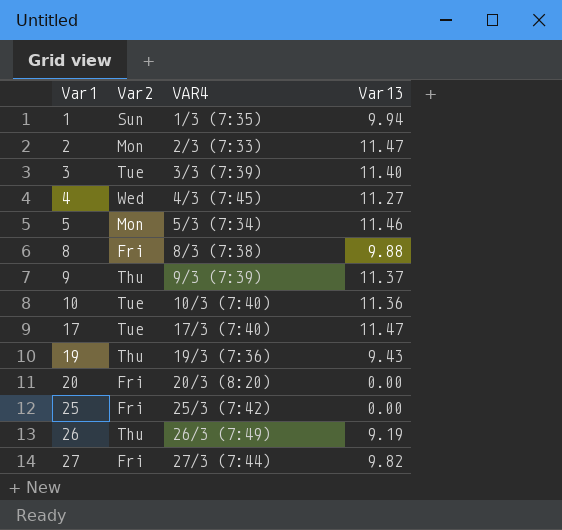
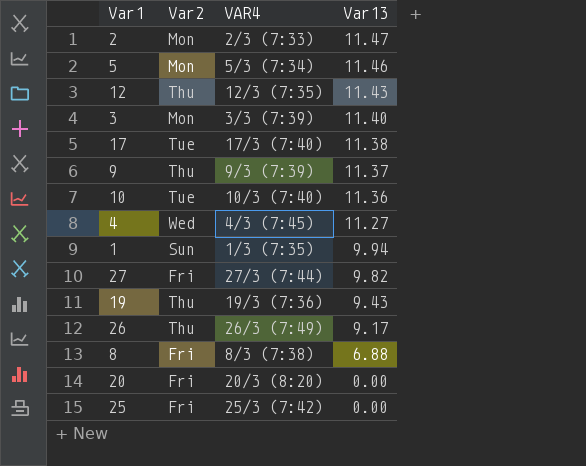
row order: Var1 ascending -> Var13 descending
row 12: none -> Thu | 12/3 (7:35) | 11.43
3 | Var2: Tue -> Mon
17 | Var13: 11.47 -> 11.38
26 | Var13: 9.19 -> 9.17
8 | Var13: 9.88 -> 6.88

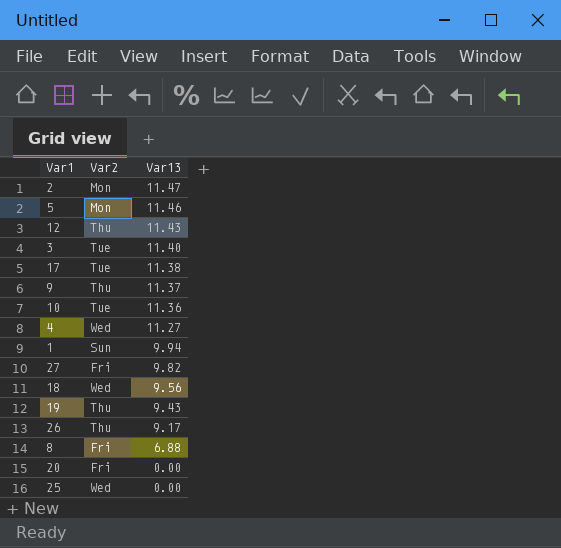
column VAR4 | position: 3 -> none
3 | Var2: Mon -> Tue
row 18: none -> Wed | 9.56
25 | Var2: Fri -> Wed

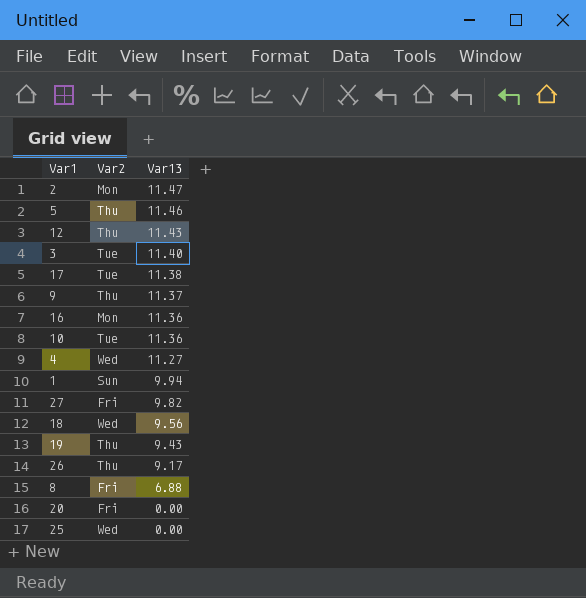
5 | Var2: Mon -> Thu
row 16: none -> Mon | 11.36

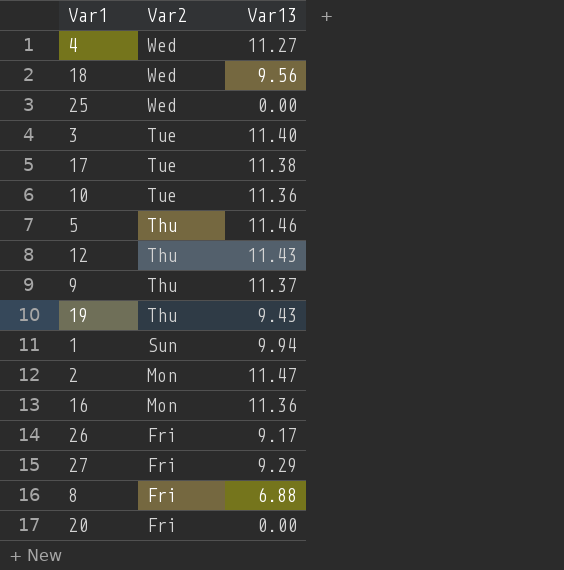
row order: Var13 descending -> Var2 descending
26 | Var2: Thu -> Fri
27 | Var13: 9.82 -> 9.29

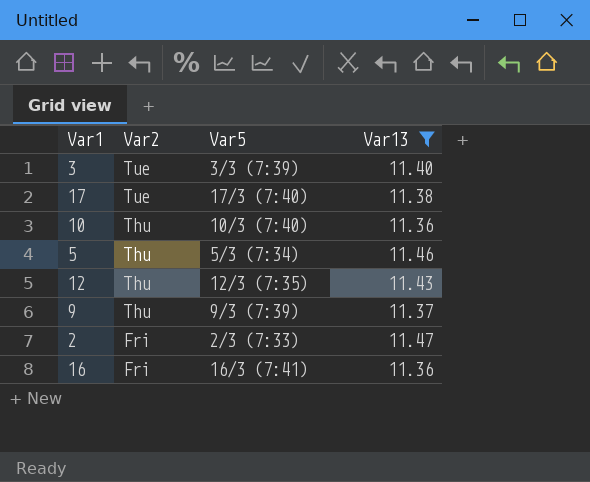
filter: none -> Var13 >= 11.36
column Var5 | position: none -> 3
10 | Var2: Tue -> Thu
2 | Var2: Mon -> Fri
16 | Var2: Mon -> Fri

